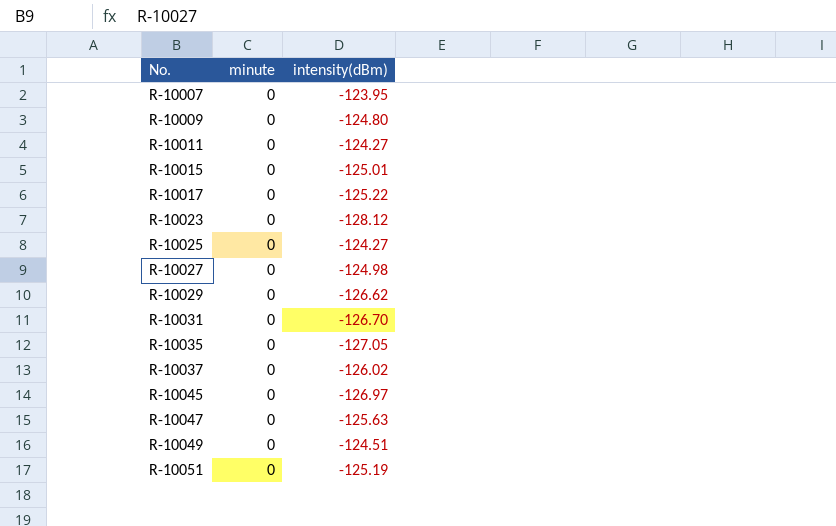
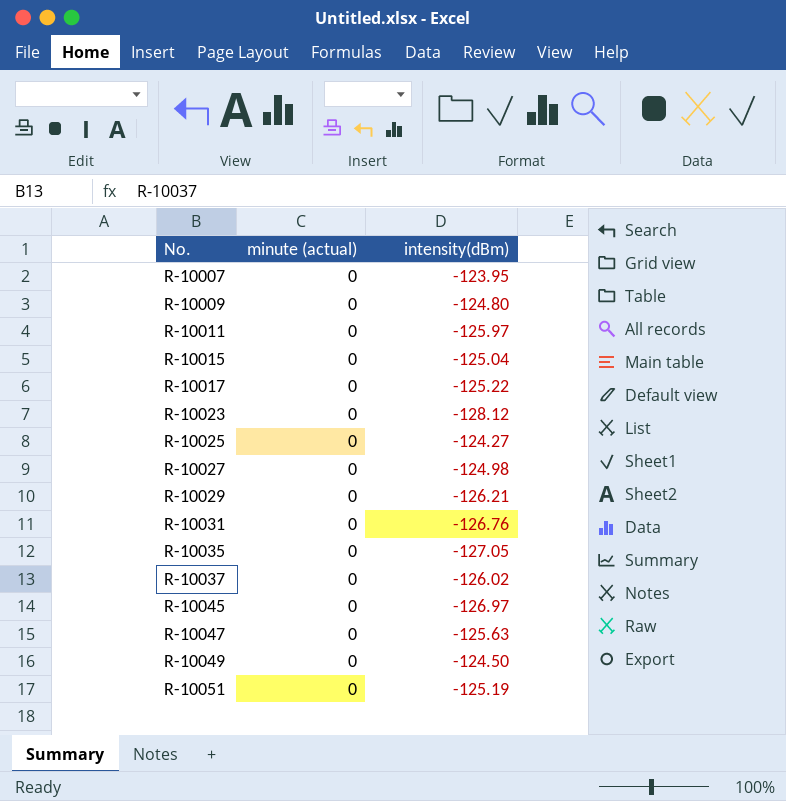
column name: minute -> minute (actual)
R-10011 | intensity(dBm): -124.27 -> -125.97
R-10015 | intensity(dBm): -125.01 -> -125.04
R-10029 | intensity(dBm): -126.62 -> -126.21
R-10031 | intensity(dBm): -126.70 -> -126.76
R-10049 | intensity(dBm): -124.51 -> -124.50

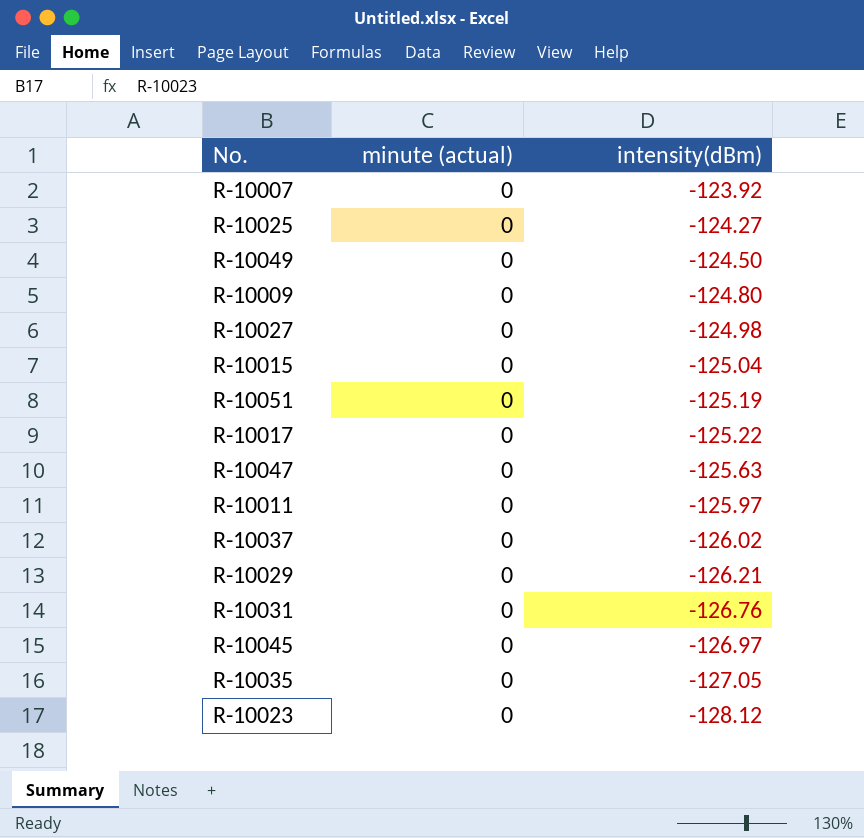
row order: No. ascending -> intensity(dBm) descending
R-10007 | intensity(dBm): -123.95 -> -123.92

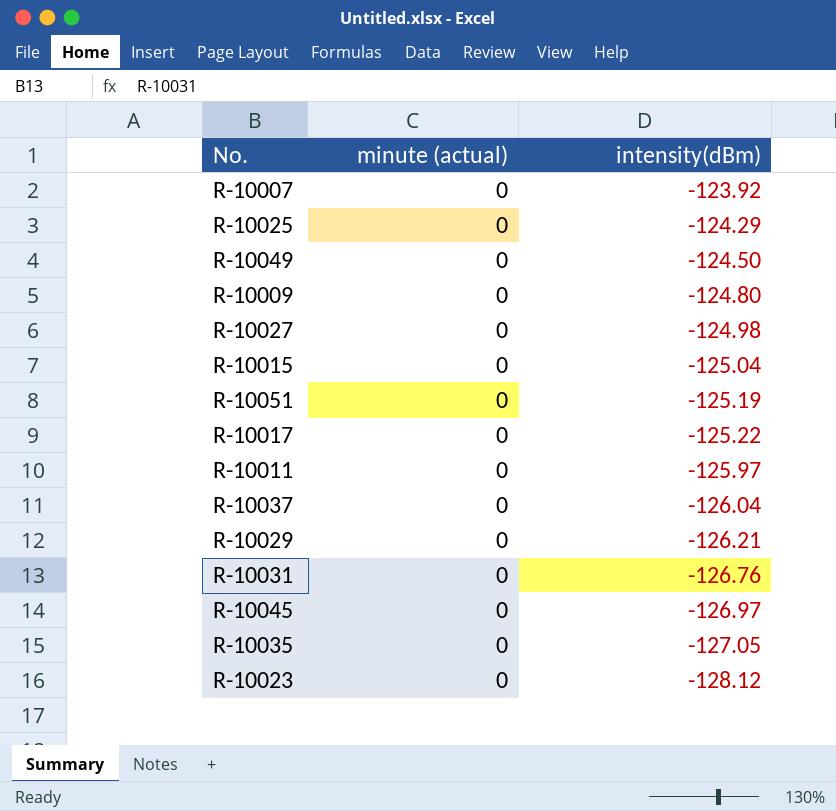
row R-10047: 0 | -125.63 -> none
R-10025 | intensity(dBm): -124.27 -> -124.29
R-10037 | intensity(dBm): -126.02 -> -126.04

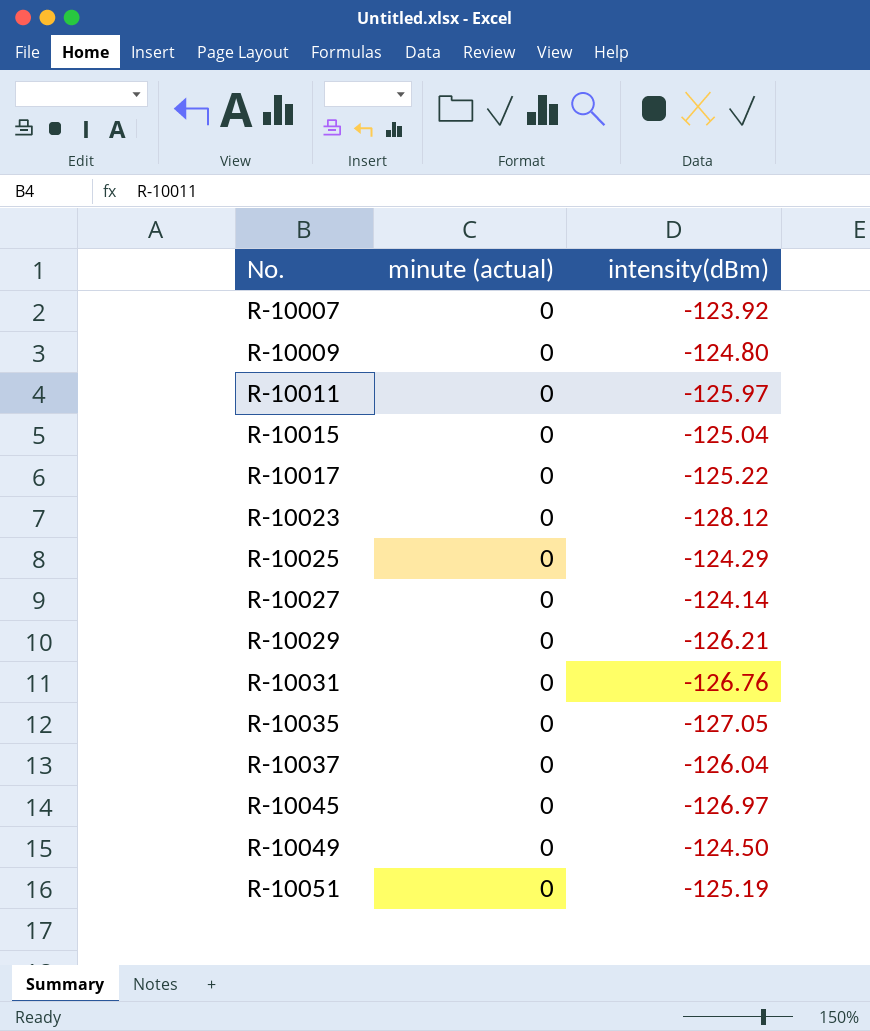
row order: intensity(dBm) descending -> No. ascending
R-10027 | intensity(dBm): -124.98 -> -124.14

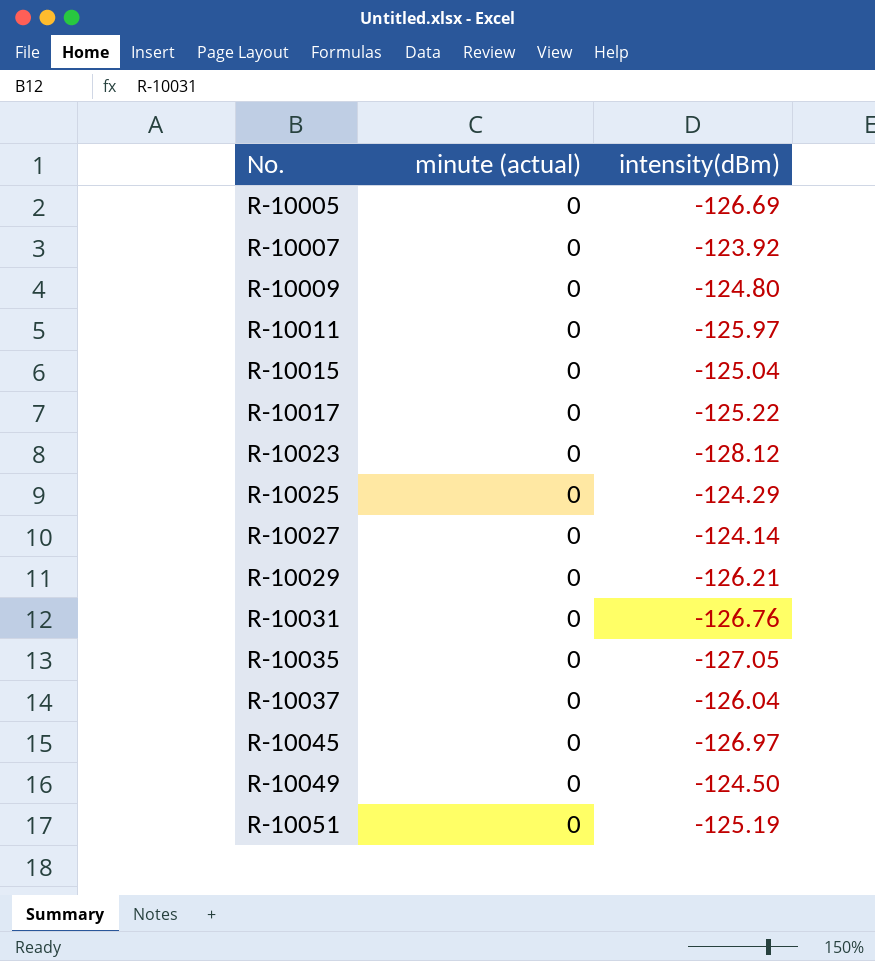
row R-10005: none -> 0 | -126.69

